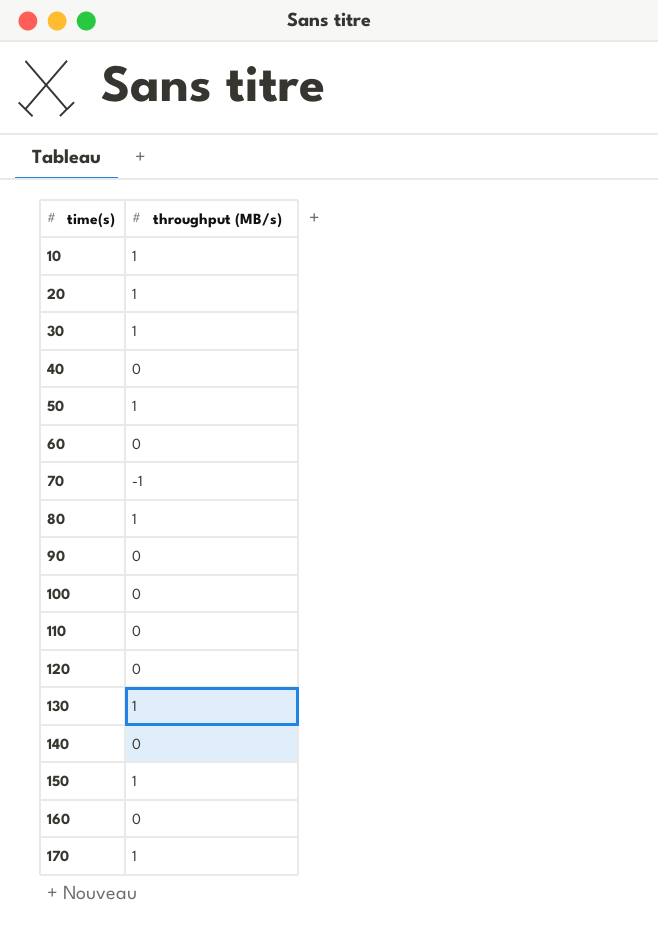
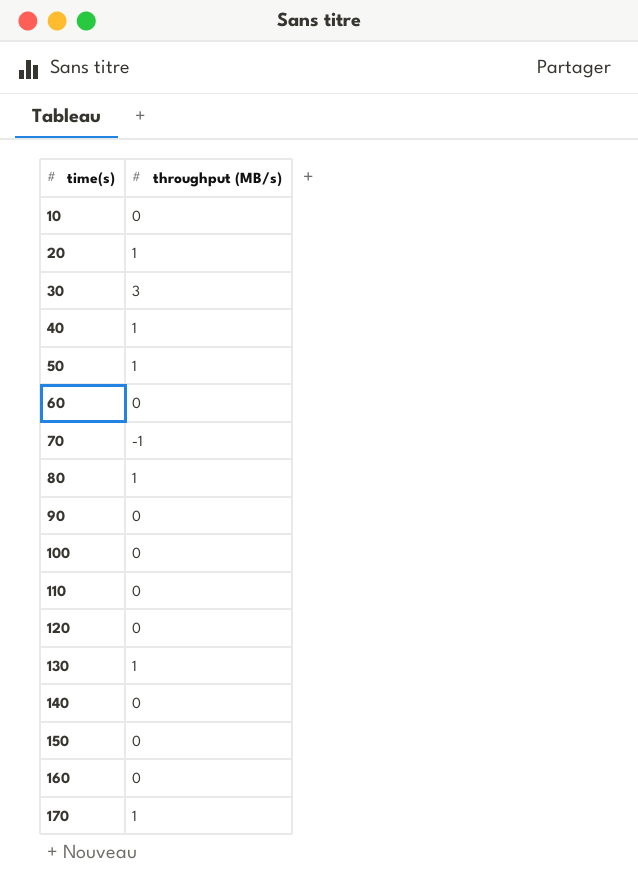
10 | throughput (MB/s): 1 -> 0
30 | throughput (MB/s): 1 -> 3
40 | throughput (MB/s): 0 -> 1
150 | throughput (MB/s): 1 -> 0

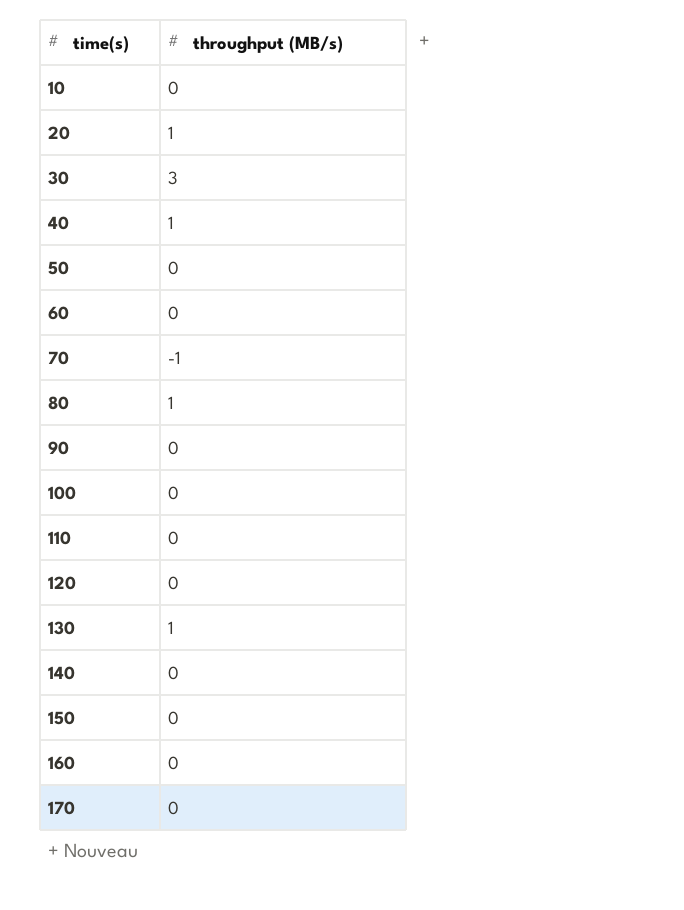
50 | throughput (MB/s): 1 -> 0
170 | throughput (MB/s): 1 -> 0

